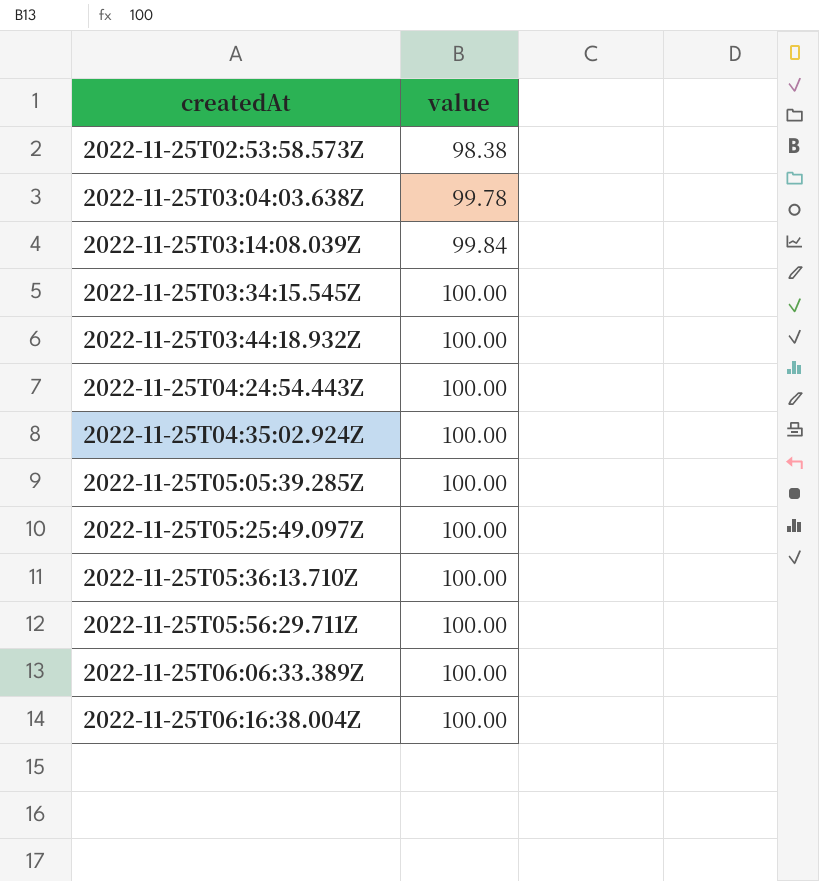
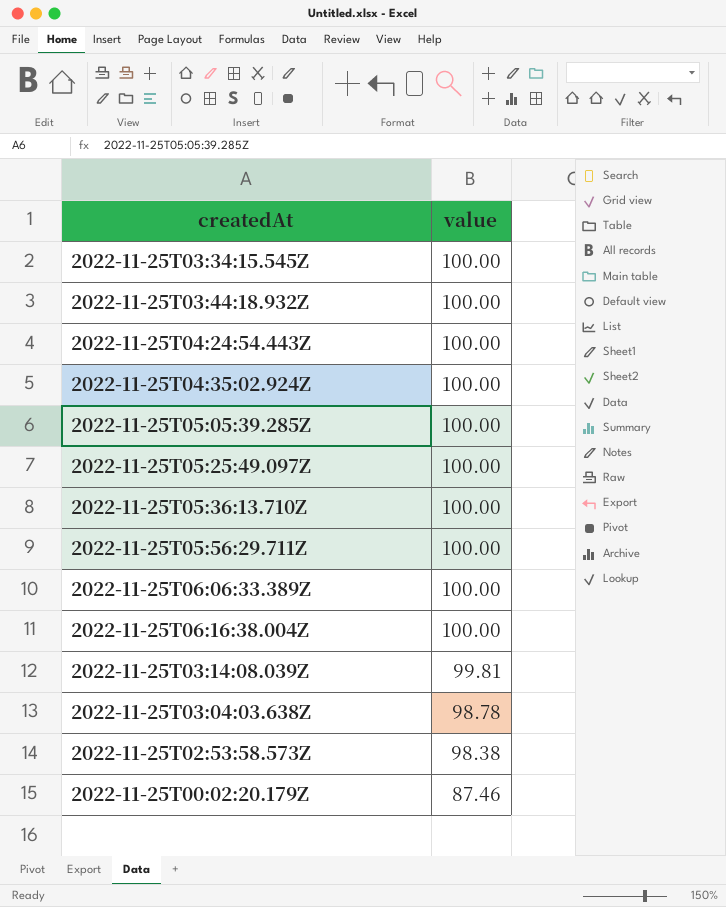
row order: createdAt ascending -> value descending
2022-11-25T03:14:08.039Z | value: 99.84 -> 99.81
2022-11-25T03:04:03.638Z | value: 99.78 -> 98.78
row 2022-11-25T00:02:20.179Z: none -> 87.46

